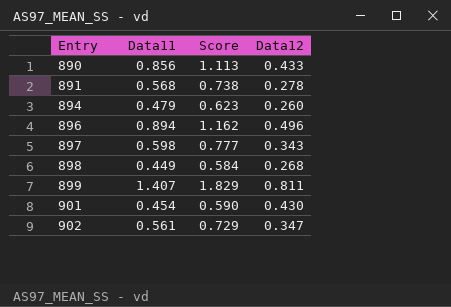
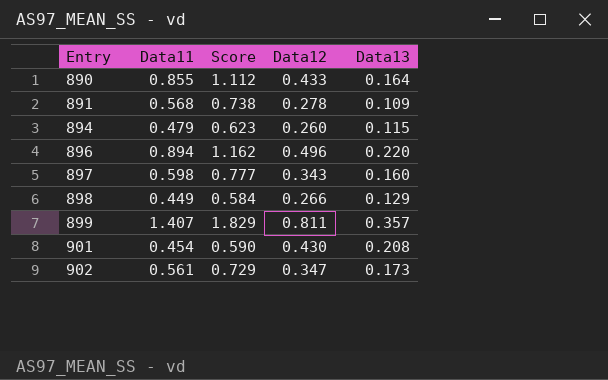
column Data13 | position: none -> 5
890 | Data11: 0.856 -> 0.855
890 | Score: 1.113 -> 1.112
898 | Data12: 0.268 -> 0.266

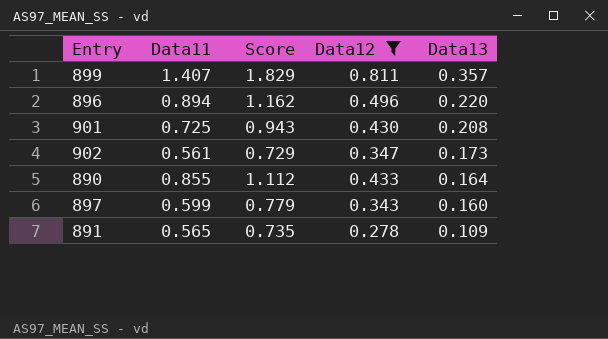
filter: none -> Data12 >= 0.278
row order: Entry ascending -> Data13 descending
901 | Data11: 0.454 -> 0.725
901 | Score: 0.590 -> 0.943
897 | Data11: 0.598 -> 0.599
897 | Score: 0.777 -> 0.779
891 | Data11: 0.568 -> 0.565
891 | Score: 0.738 -> 0.735

